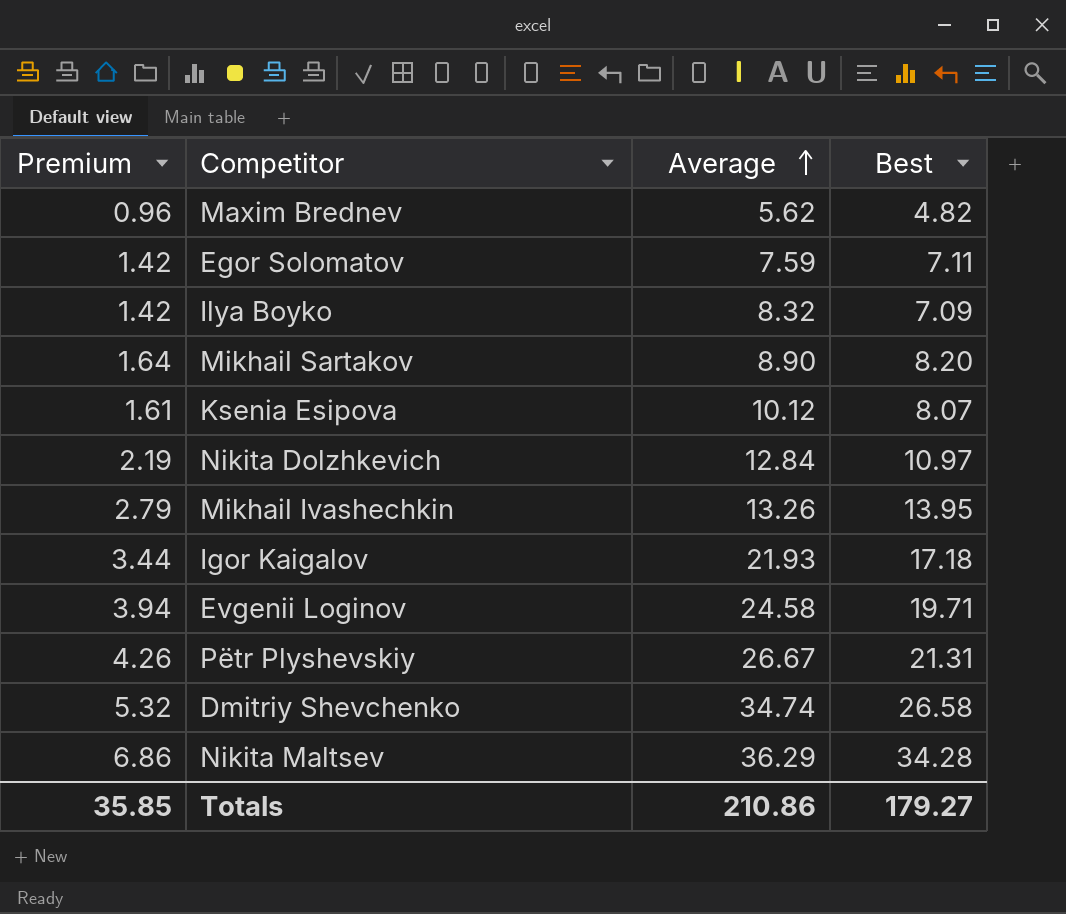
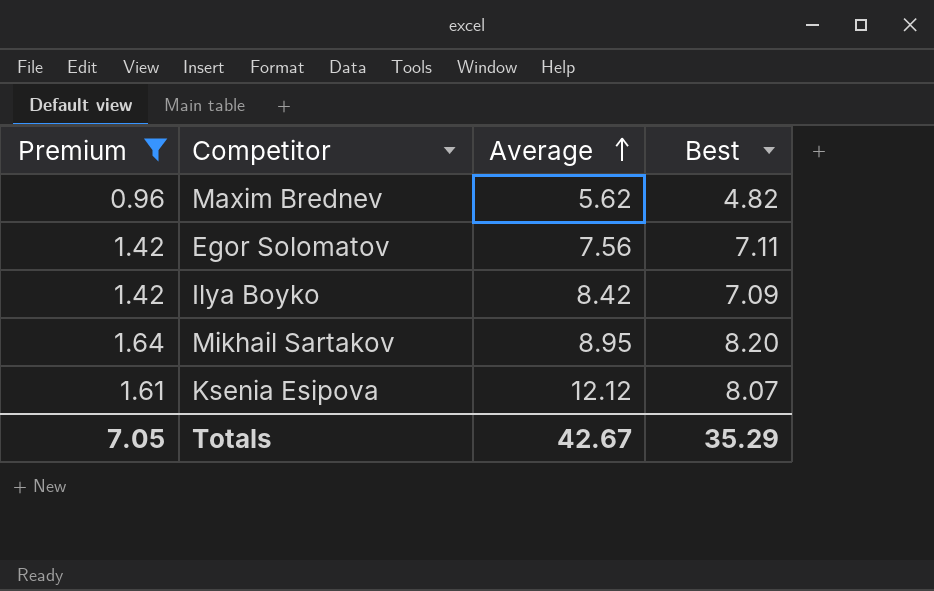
filter: none -> Premium <= 1.64
Egor Solomatov | Average: 7.59 -> 7.56
Ilya Boyko | Average: 8.32 -> 8.42
Mikhail Sartakov | Average: 8.90 -> 8.95
Ksenia Esipova | Average: 10.12 -> 12.12
Totals | Premium: 35.85 -> 7.05
Totals | Average: 210.86 -> 42.67
Totals | Best: 179.27 -> 35.29

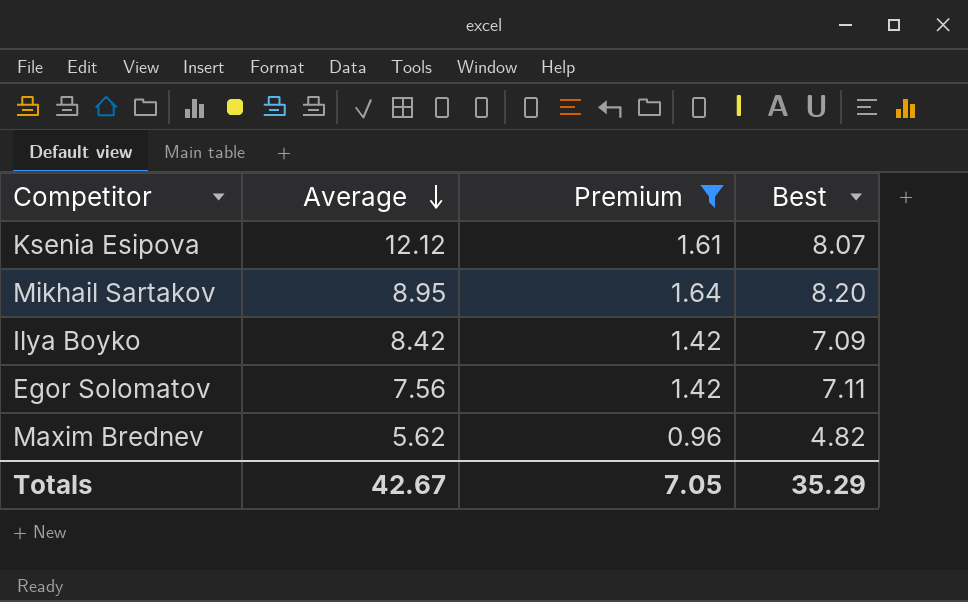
row order: Average ascending -> Average descending
column Premium | position: 1 -> 3

